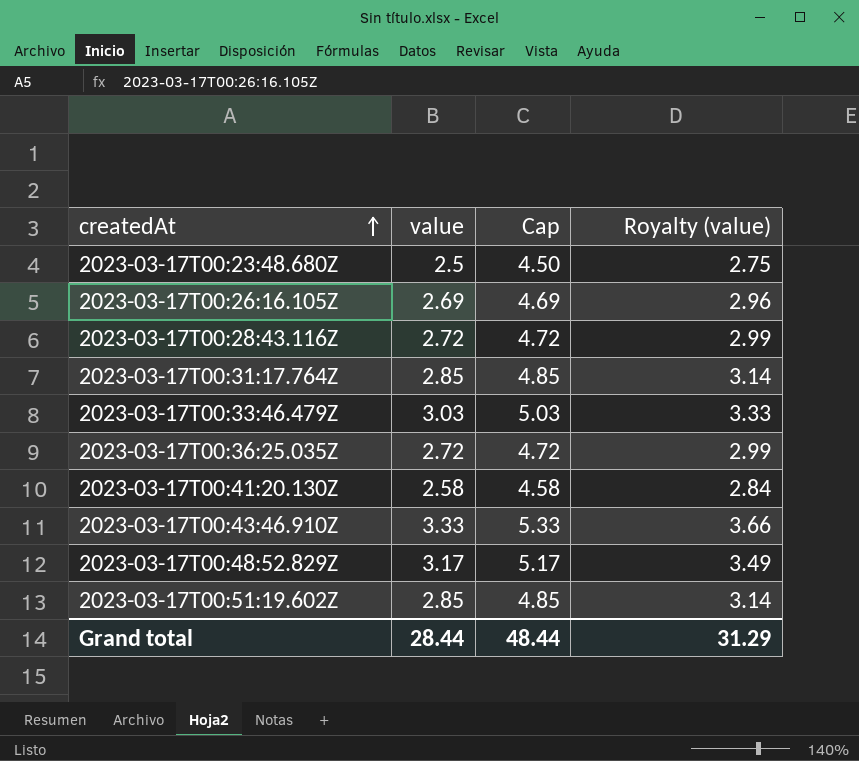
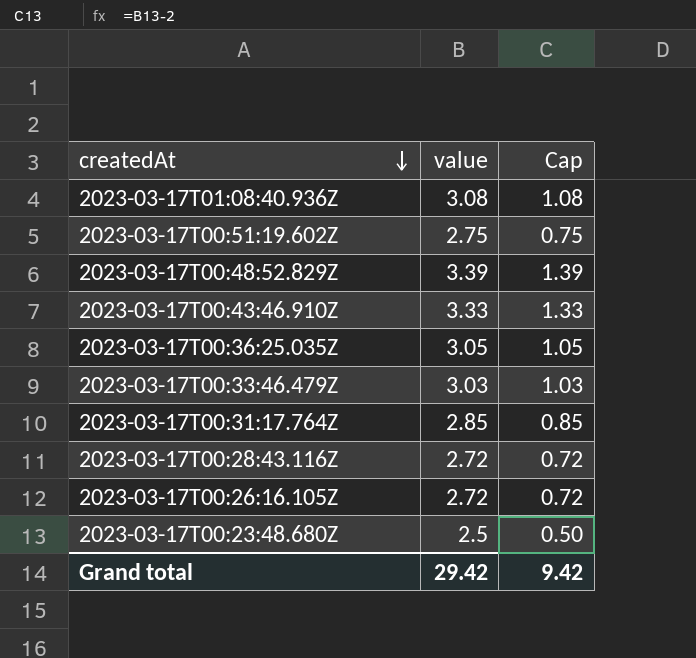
row order: createdAt ascending -> createdAt descending
column Royalty (value) | formula: [value] * 1.1 -> none
column Cap | formula: [value] + 2 -> [value] - 2
row 2023-03-17T00:41:20.130Z: 2.58 | 4.58 | 2.84 -> none
row 2023-03-17T01:08:40.936Z: none -> 3.08 | 1.08
2023-03-17T00:51:19.602Z | value: 2.85 -> 2.75
2023-03-17T00:48:52.829Z | value: 3.17 -> 3.39
2023-03-17T00:36:25.035Z | value: 2.72 -> 3.05
2023-03-17T00:26:16.105Z | value: 2.69 -> 2.72
Grand total | value: 28.44 -> 29.42
Grand total | Cap: 48.44 -> 9.42

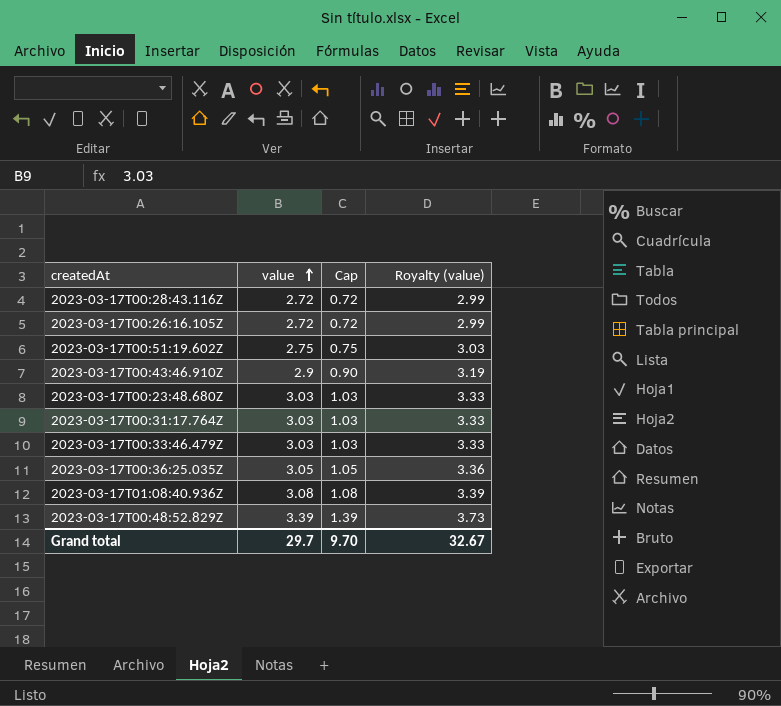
row order: createdAt descending -> value ascending
column Royalty (value) | formula: none -> [value] * 1.1
2023-03-17T00:43:46.910Z | value: 3.33 -> 2.9
2023-03-17T00:43:46.910Z | Cap: 1.33 -> 0.90
2023-03-17T00:23:48.680Z | value: 2.5 -> 3.03
2023-03-17T00:23:48.680Z | Cap: 0.50 -> 1.03
2023-03-17T00:31:17.764Z | value: 2.85 -> 3.03
2023-03-17T00:31:17.764Z | Cap: 0.85 -> 1.03
Grand total | value: 29.42 -> 29.7
Grand total | Cap: 9.42 -> 9.70

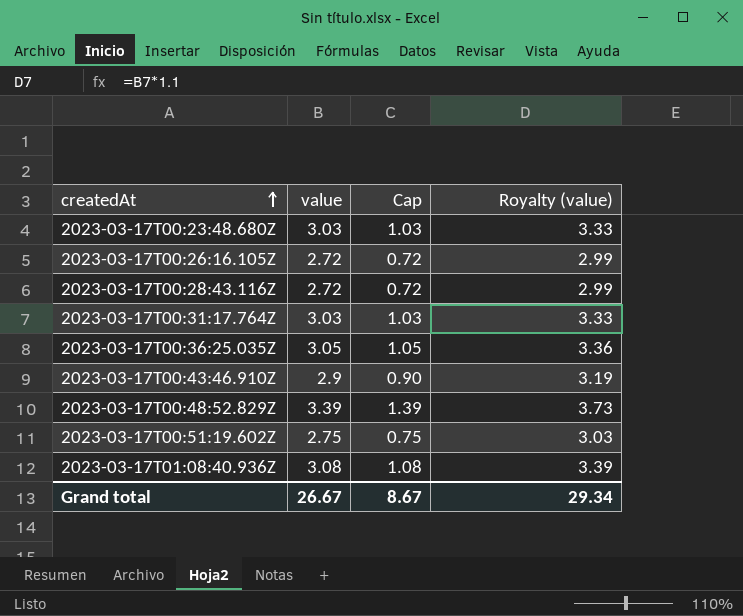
row order: value ascending -> createdAt ascending
row 2023-03-17T00:33:46.479Z: 3.03 | 1.03 | 3.33 -> none
Grand total | value: 29.7 -> 26.67
Grand total | Cap: 9.70 -> 8.67
Grand total | Royalty (value): 32.67 -> 29.34

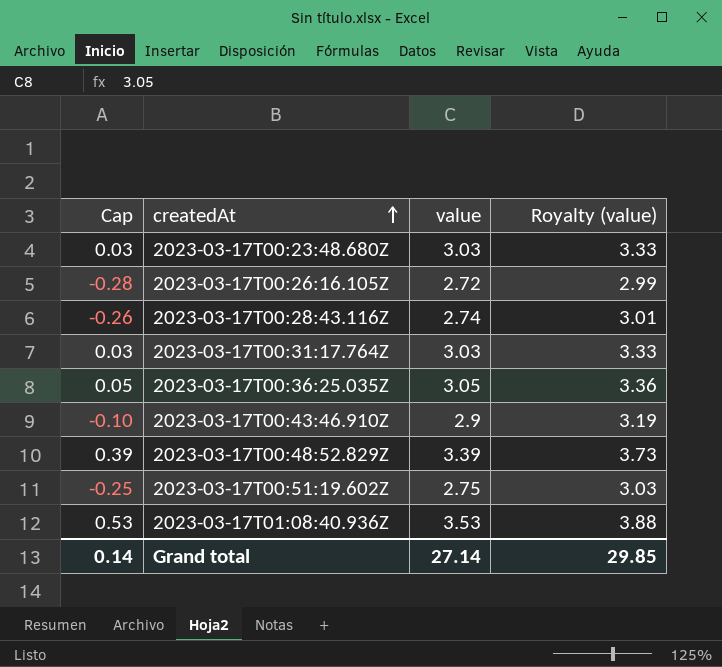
column Cap | formula: [value] - 2 -> [value] - 3
column Cap | position: 3 -> 1
2023-03-17T00:28:43.116Z | value: 2.72 -> 2.74
2023-03-17T00:28:43.116Z | Royalty (value): 2.99 -> 3.01
2023-03-17T01:08:40.936Z | value: 3.08 -> 3.53
2023-03-17T01:08:40.936Z | Royalty (value): 3.39 -> 3.88
Grand total | Cap: 8.67 -> 0.14
Grand total | value: 26.67 -> 27.14
Grand total | Royalty (value): 29.34 -> 29.85

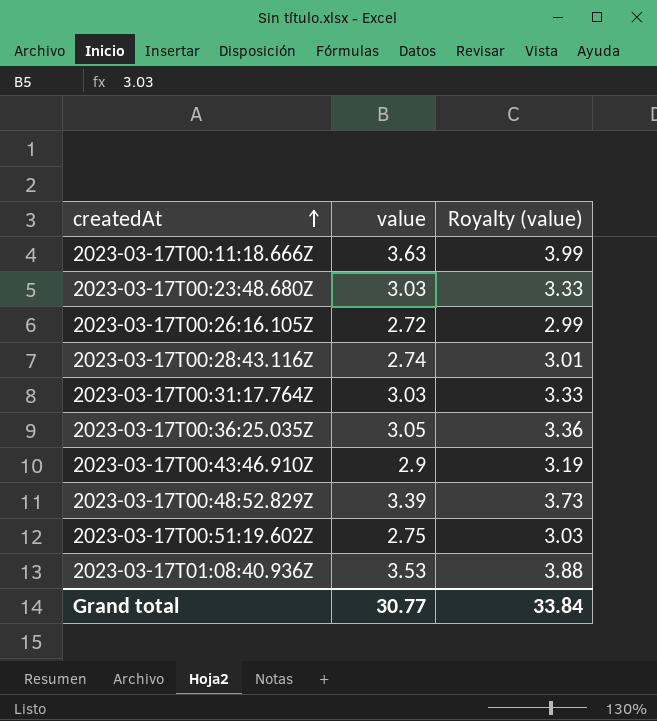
column Cap | formula: [value] - 3 -> none
row 2023-03-17T00:11:18.666Z: none -> 3.63 | 3.99
Grand total | value: 27.14 -> 30.77
Grand total | Royalty (value): 29.85 -> 33.84

